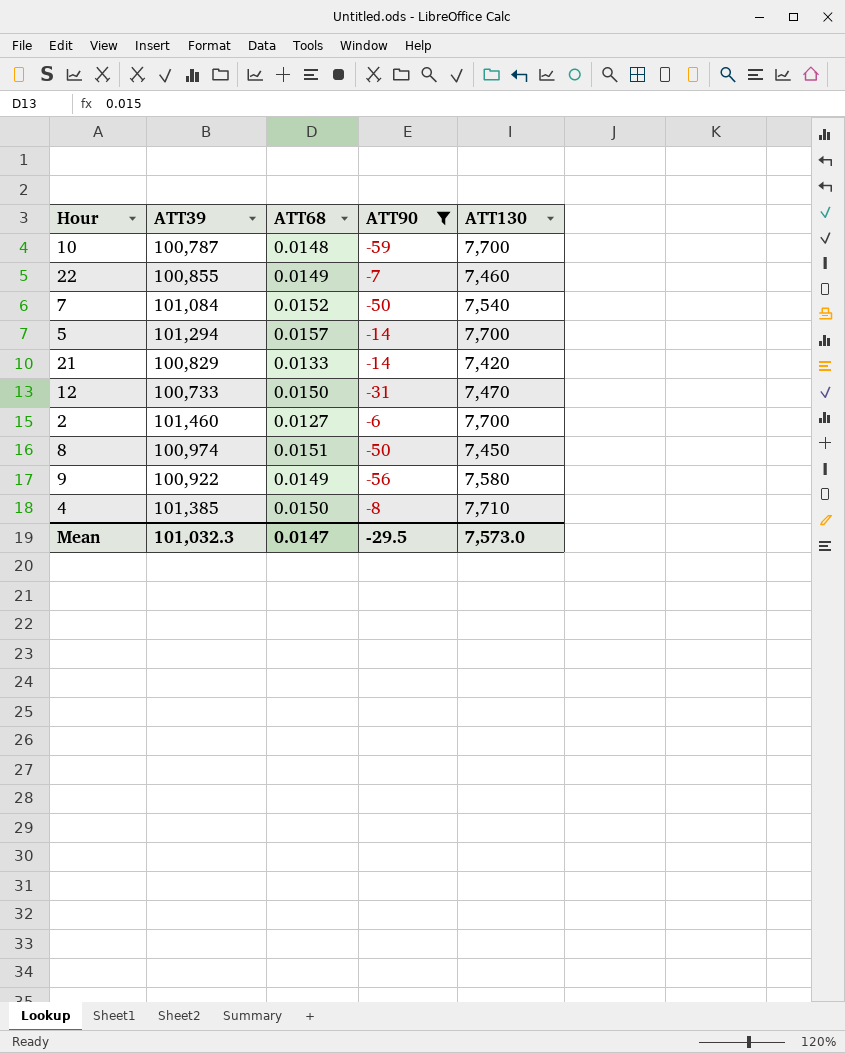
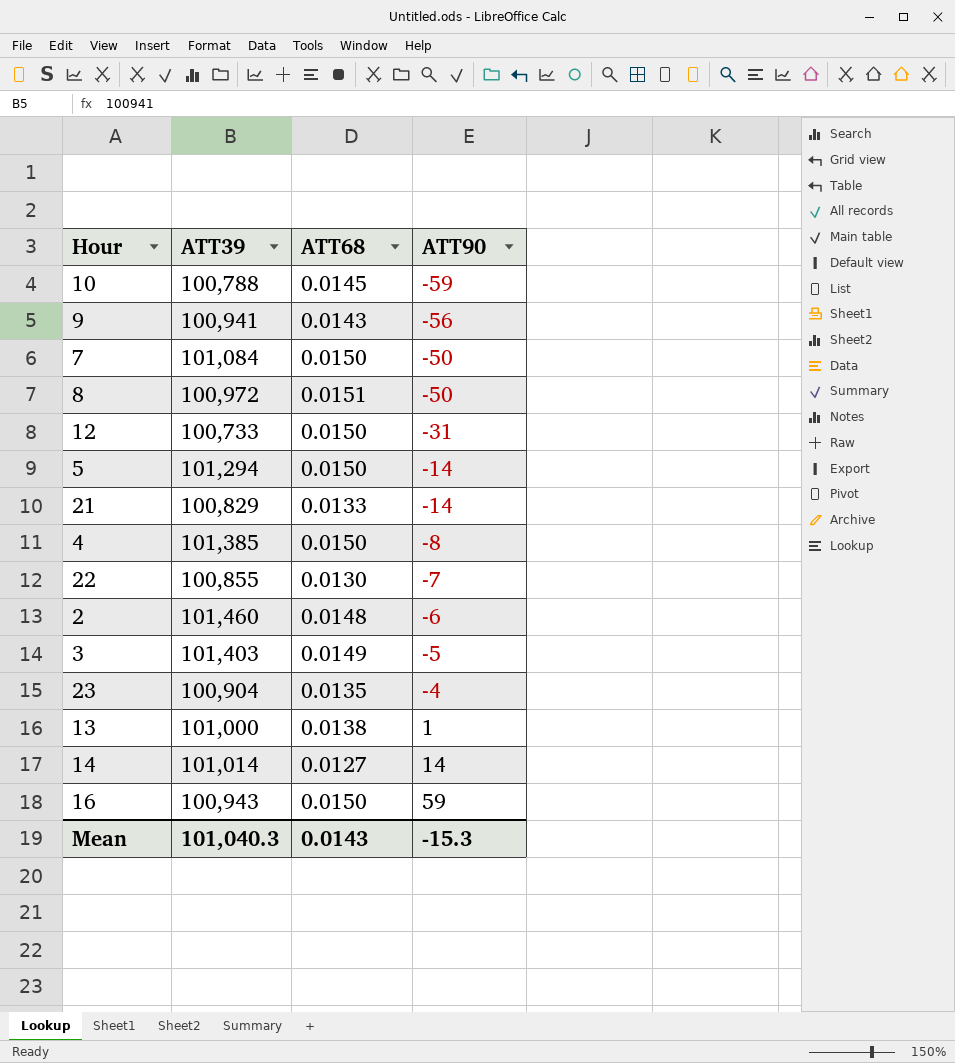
filter: ATT90 <= -6 -> none
row order: none -> ATT90 ascending
column ATT130 | position: 5 -> none
10 | ATT39: 100,787 -> 100,788
10 | ATT68: 0.0148 -> 0.0145
9 | ATT39: 100,922 -> 100,941
9 | ATT68: 0.0149 -> 0.0143
7 | ATT68: 0.0152 -> 0.0150
8 | ATT39: 100,974 -> 100,972
5 | ATT68: 0.0157 -> 0.0150
22 | ATT68: 0.0149 -> 0.0130
2 | ATT68: 0.0127 -> 0.0148
Mean | ATT39: 101,032.3 -> 101,040.3
Mean | ATT68: 0.0147 -> 0.0143
Mean | ATT90: -29.5 -> -15.3

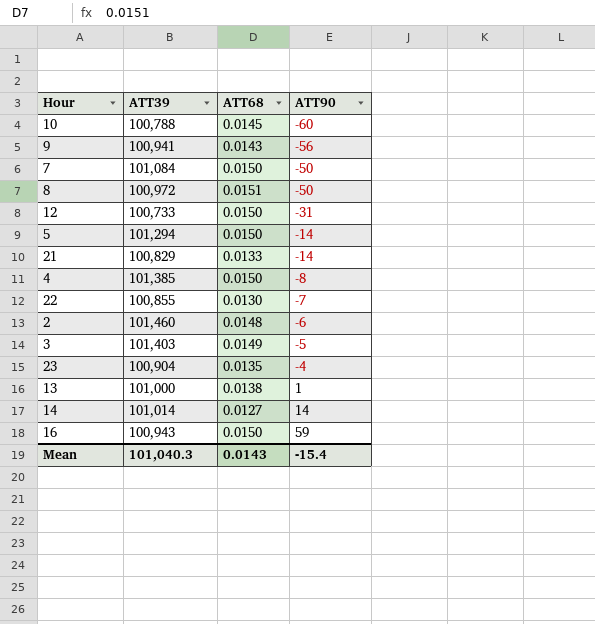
10 | ATT90: -59 -> -60
Mean | ATT90: -15.3 -> -15.4

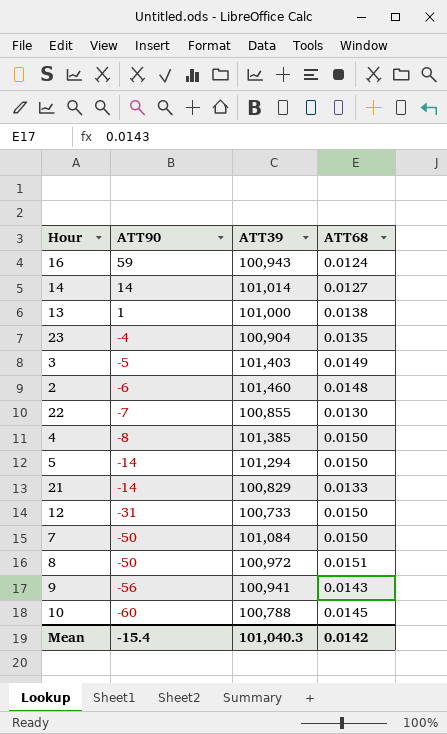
row order: ATT90 ascending -> ATT90 descending
column ATT90 | position: 4 -> 2
16 | ATT68: 0.0150 -> 0.0124
Mean | ATT68: 0.0143 -> 0.0142

